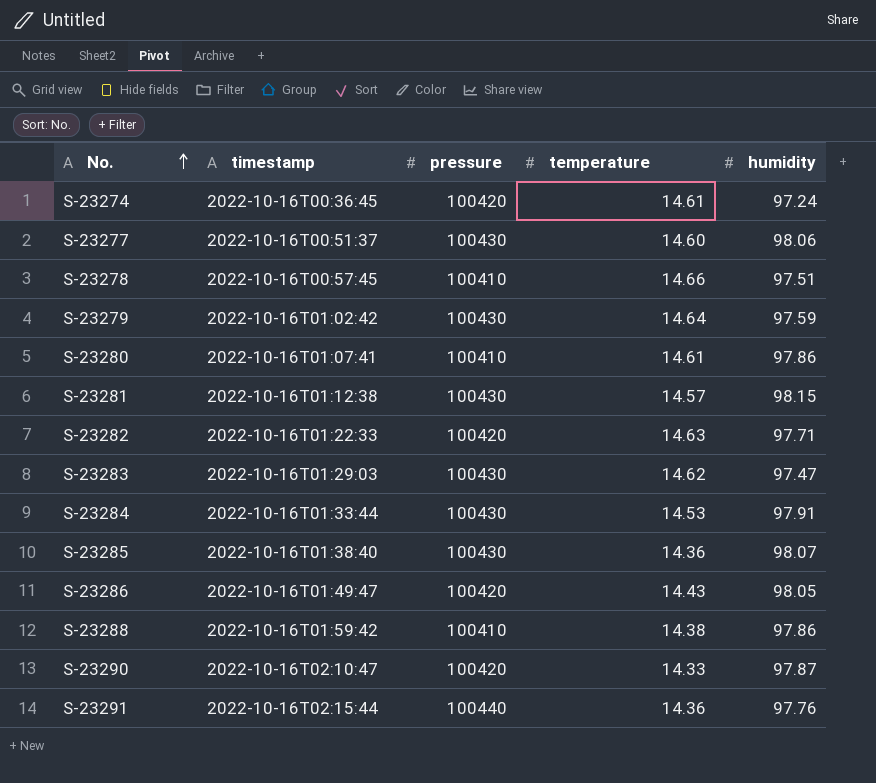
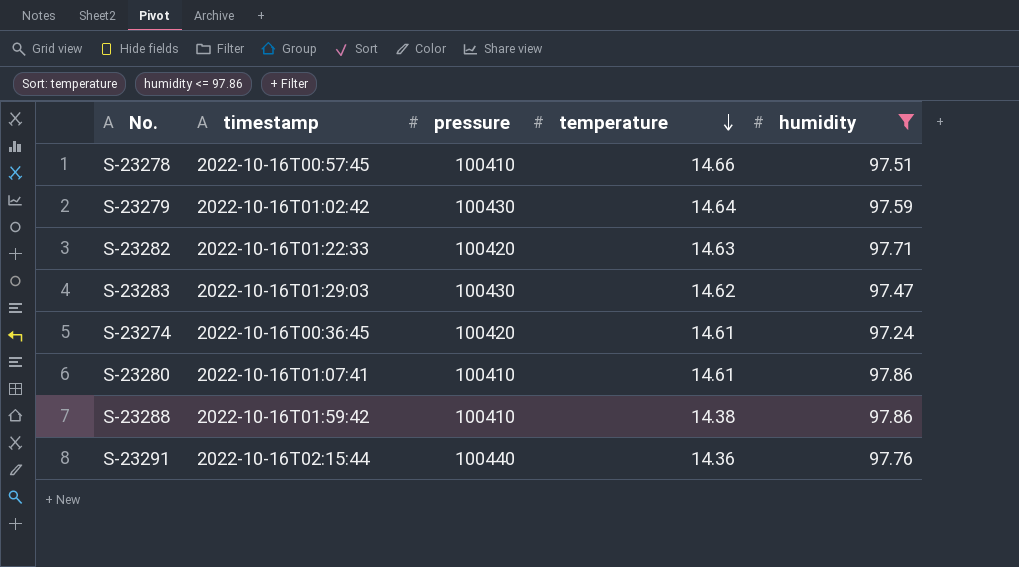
filter: none -> humidity <= 97.86
row order: No. ascending -> temperature descending

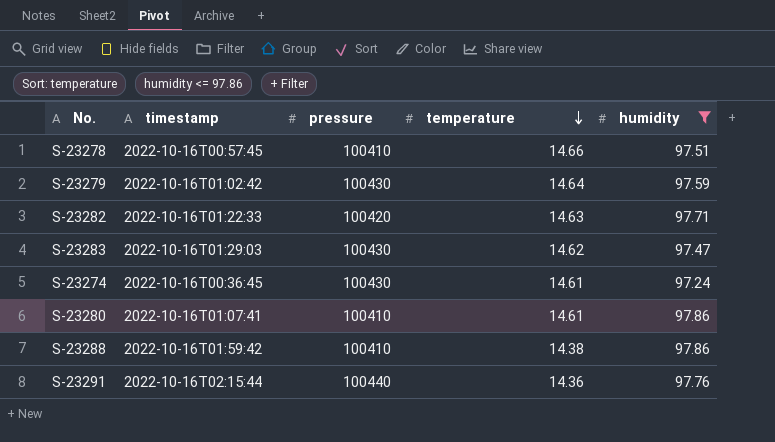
S-23274 | pressure: 100420 -> 100430

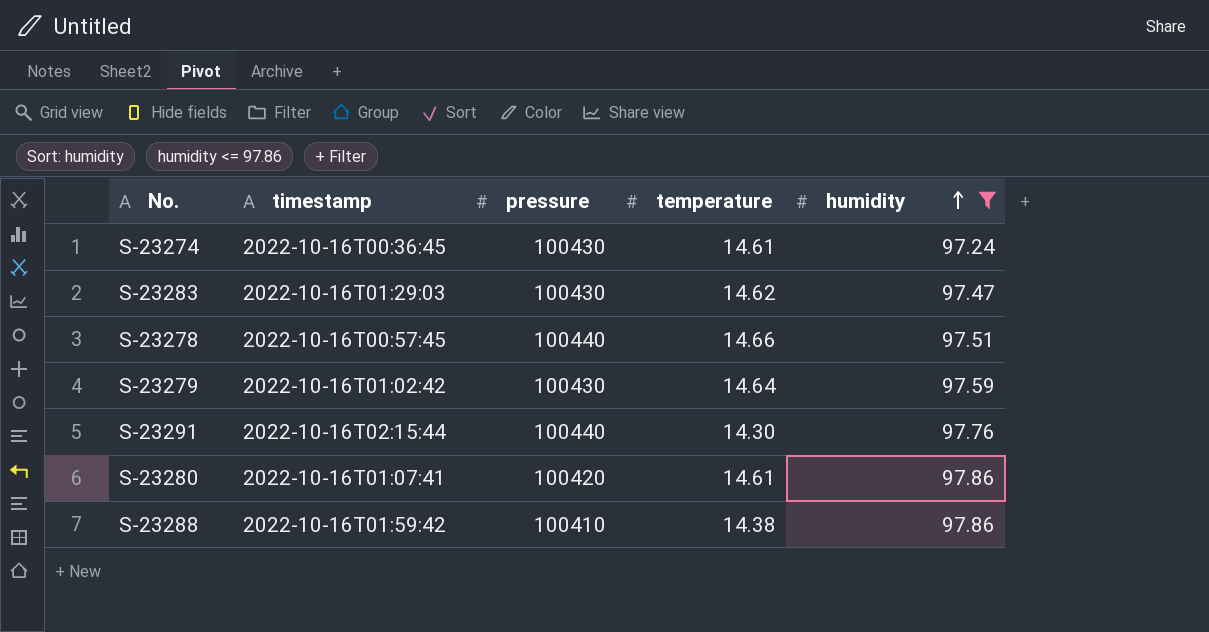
row order: temperature descending -> humidity ascending
row S-23282: 2022-10-16T01:22:33 | 100420 | 14.63 | 97.71 -> none
S-23278 | pressure: 100410 -> 100440
S-23291 | temperature: 14.36 -> 14.30
S-23280 | pressure: 100410 -> 100420

